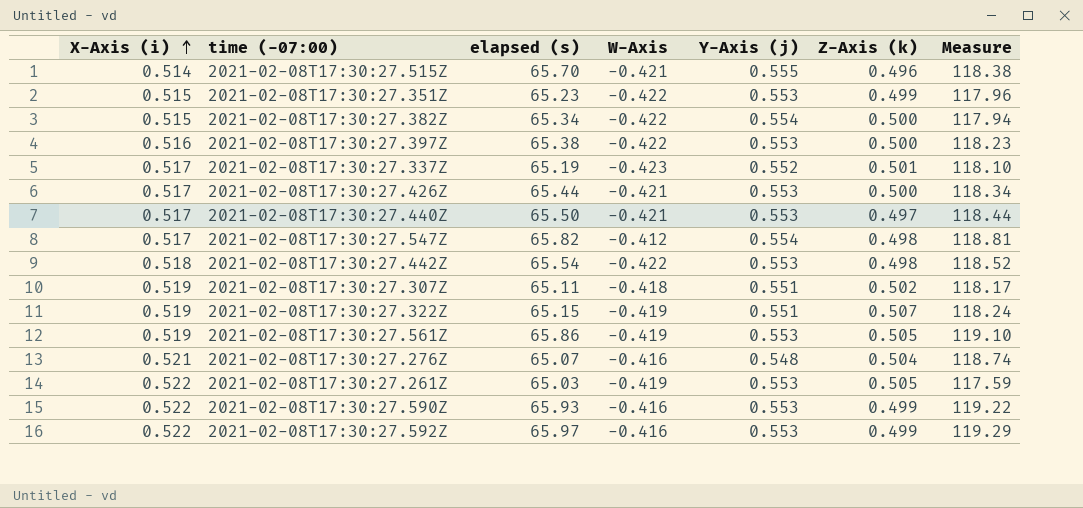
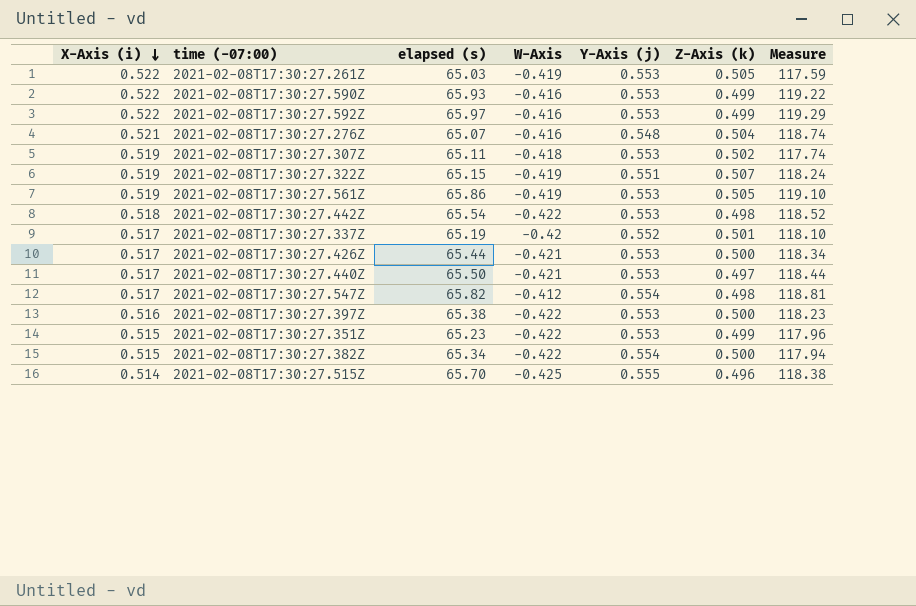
row order: X-Axis (i) ascending -> X-Axis (i) descending
2021-02-08T17:30:27.307Z | Y-Axis (j): 0.551 -> 0.553
2021-02-08T17:30:27.307Z | Measure: 118.17 -> 117.74
2021-02-08T17:30:27.337Z | W-Axis: -0.423 -> -0.42
2021-02-08T17:30:27.515Z | W-Axis: -0.421 -> -0.425

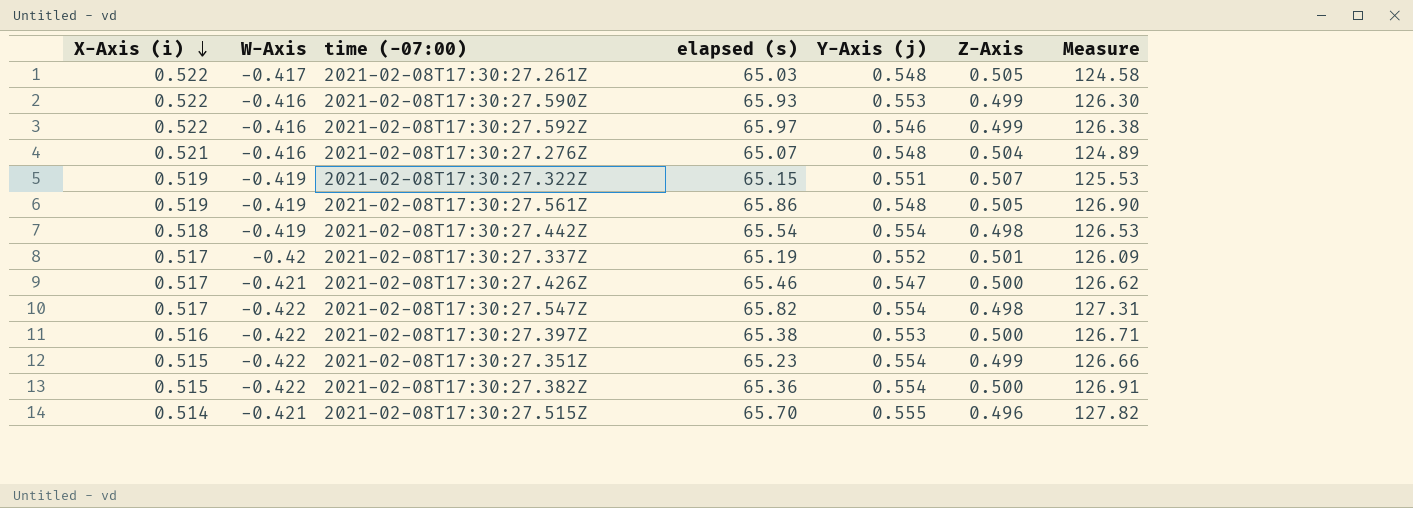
column W-Axis | position: 4 -> 2
column name: Z-Axis (k) -> Z-Axis
column Measure | formula: [elapsed (s)] / [Y-Axis (j)] -> [elapsed (s)] / [X-Axis (i)]
row 2021-02-08T17:30:27.307Z: 0.519 | 65.11 | -0.418 | 0.553 | 0.502 | 117.74 -> none
row 2021-02-08T17:30:27.440Z: 0.517 | 65.50 | -0.421 | 0.553 | 0.497 | 118.44 -> none
2021-02-08T17:30:27.261Z | W-Axis: -0.419 -> -0.417
2021-02-08T17:30:27.261Z | Y-Axis (j): 0.553 -> 0.548
2021-02-08T17:30:27.592Z | Y-Axis (j): 0.553 -> 0.546
2021-02-08T17:30:27.561Z | Y-Axis (j): 0.553 -> 0.548
2021-02-08T17:30:27.442Z | W-Axis: -0.422 -> -0.419
2021-02-08T17:30:27.442Z | Y-Axis (j): 0.553 -> 0.554
2021-02-08T17:30:27.426Z | elapsed (s): 65.44 -> 65.46
2021-02-08T17:30:27.426Z | Y-Axis (j): 0.553 -> 0.547
2021-02-08T17:30:27.547Z | W-Axis: -0.412 -> -0.422
2021-02-08T17:30:27.351Z | Y-Axis (j): 0.553 -> 0.554
2021-02-08T17:30:27.382Z | elapsed (s): 65.34 -> 65.36
2021-02-08T17:30:27.515Z | W-Axis: -0.425 -> -0.421

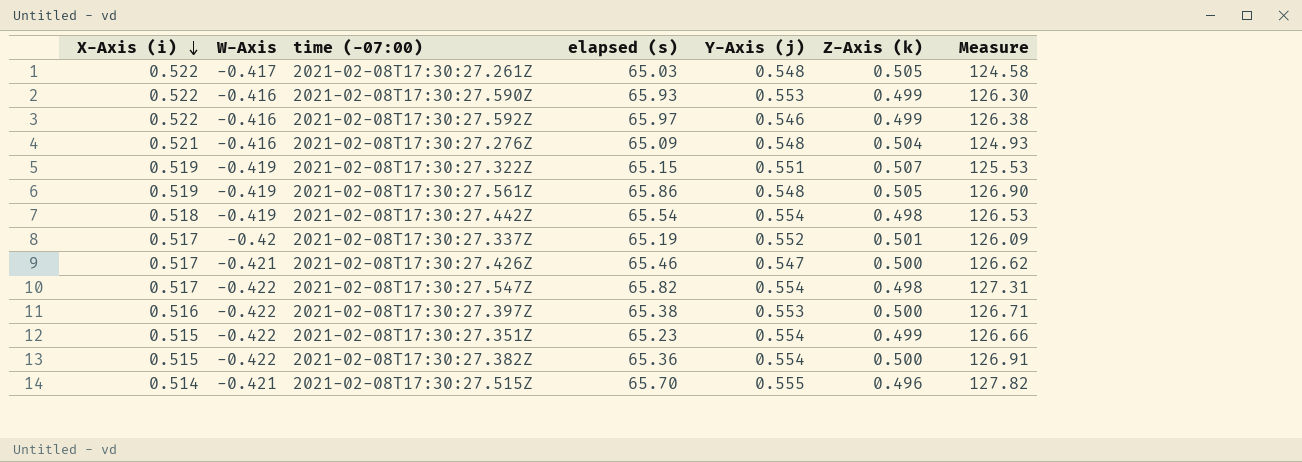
column name: Z-Axis -> Z-Axis (k)
2021-02-08T17:30:27.276Z | elapsed (s): 65.07 -> 65.09
2021-02-08T17:30:27.276Z | Measure: 124.89 -> 124.93

